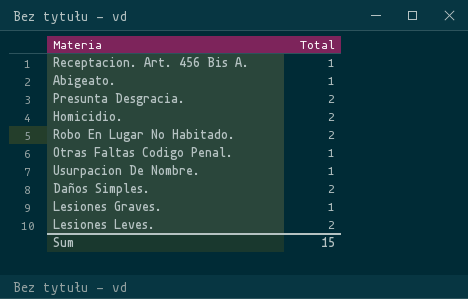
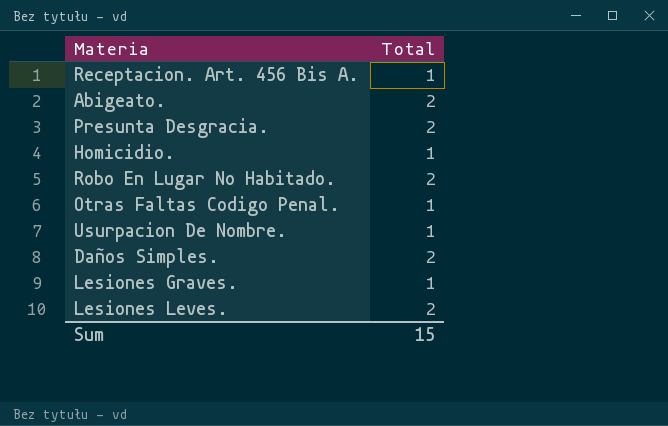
Abigeato. | Total: 1 -> 2
Homicidio. | Total: 2 -> 1

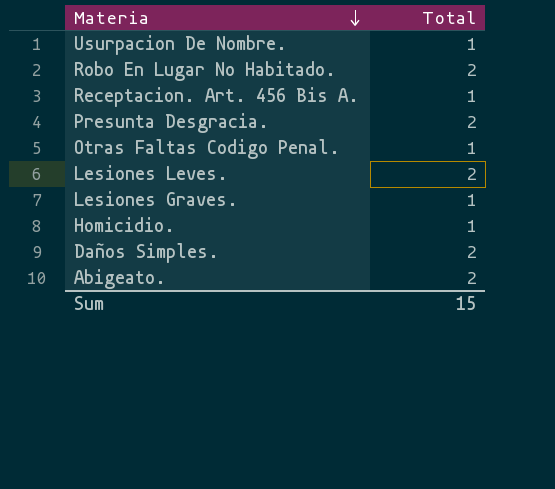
row order: none -> Materia descending

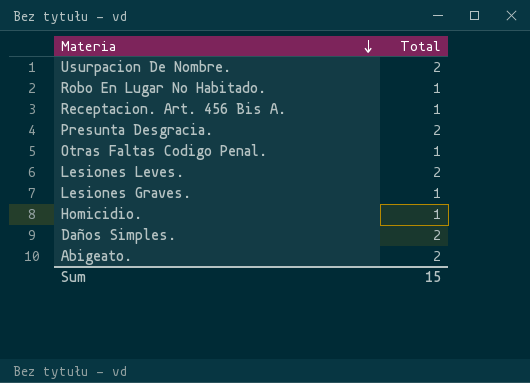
Usurpacion De Nombre. | Total: 1 -> 2
Robo En Lugar No Habitado. | Total: 2 -> 1

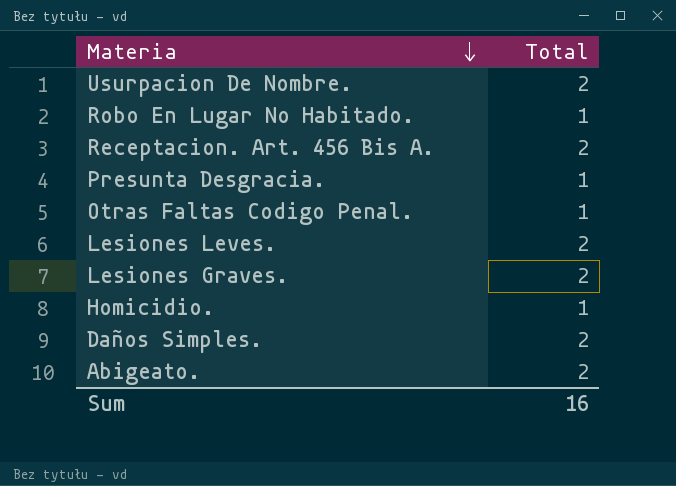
Receptacion. Art. 456 Bis A. | Total: 1 -> 2
Presunta Desgracia. | Total: 2 -> 1
Lesiones Graves. | Total: 1 -> 2
Sum | Total: 15 -> 16

